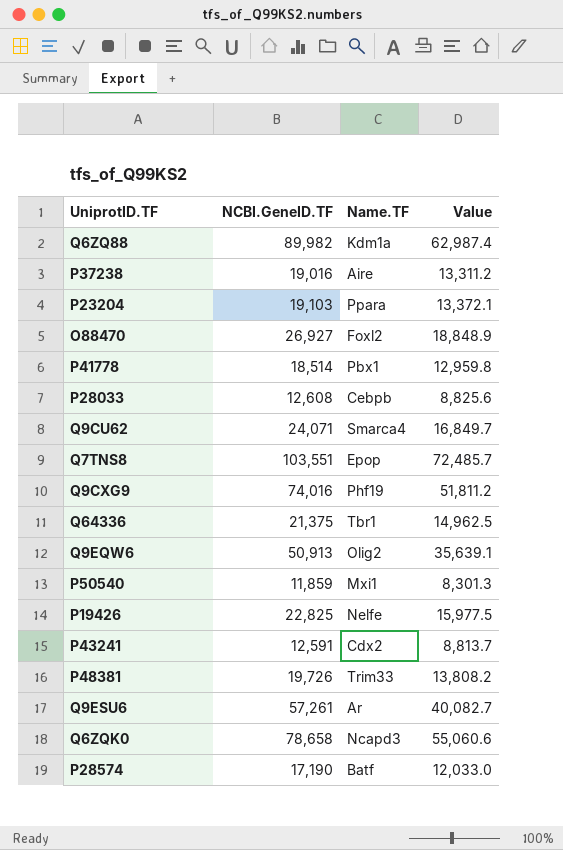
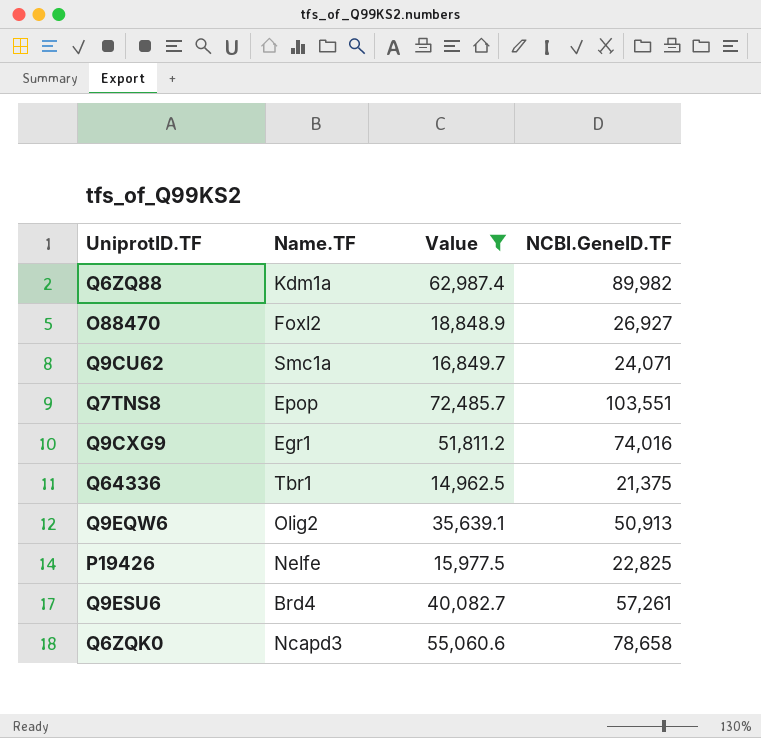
filter: none -> Value >= 14,962.5
column NCBI.GeneID.TF | position: 2 -> 4
Q9CU62 | Name.TF: Smarca4 -> Smc1a
Q9CXG9 | Name.TF: Phf19 -> Egr1
Q9ESU6 | Name.TF: Ar -> Brd4

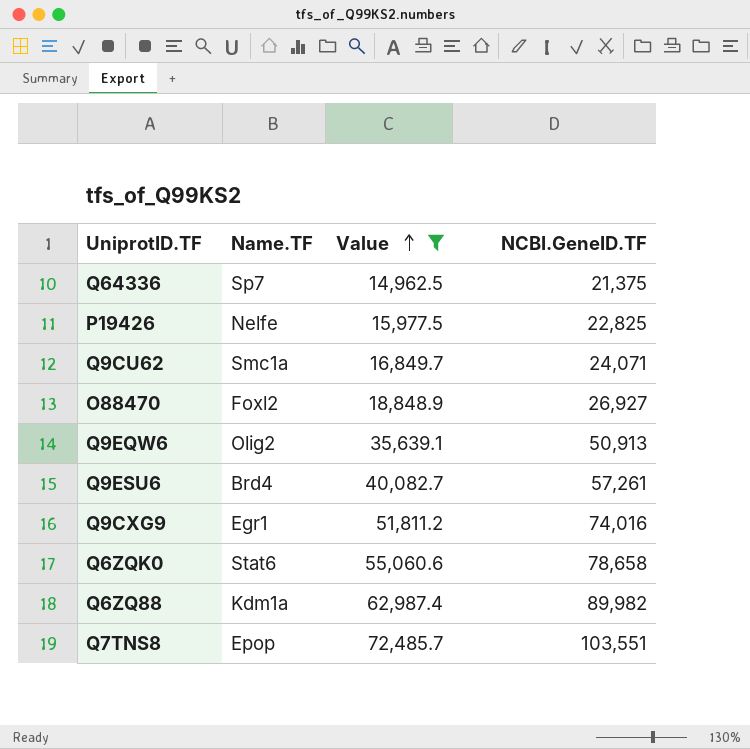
row order: none -> Value ascending
Q64336 | Name.TF: Tbr1 -> Sp7
Q6ZQK0 | Name.TF: Ncapd3 -> Stat6

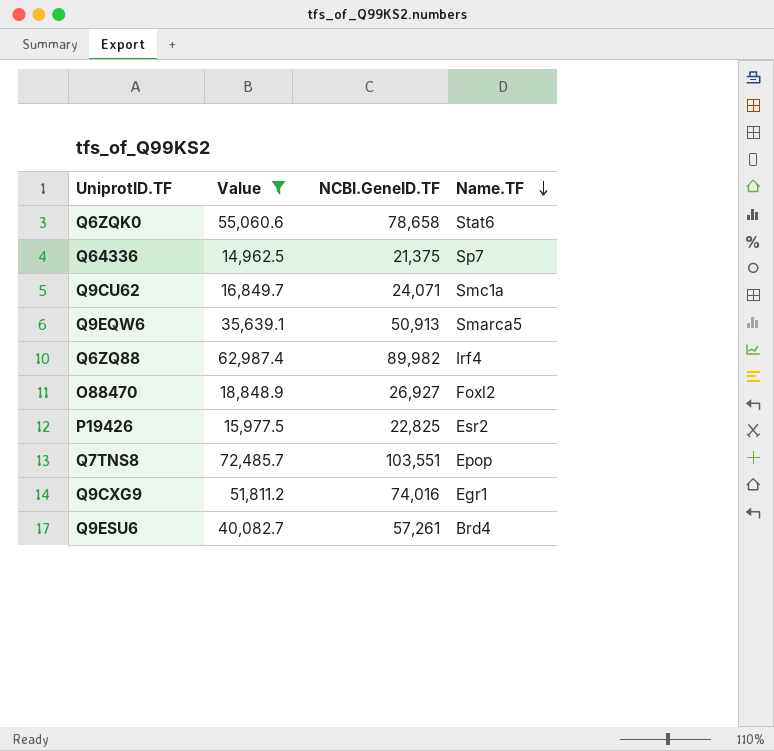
row order: Value ascending -> Name.TF descending
column Name.TF | position: 2 -> 4
Q9EQW6 | Name.TF: Olig2 -> Smarca5
Q6ZQ88 | Name.TF: Kdm1a -> Irf4
P19426 | Name.TF: Nelfe -> Esr2

